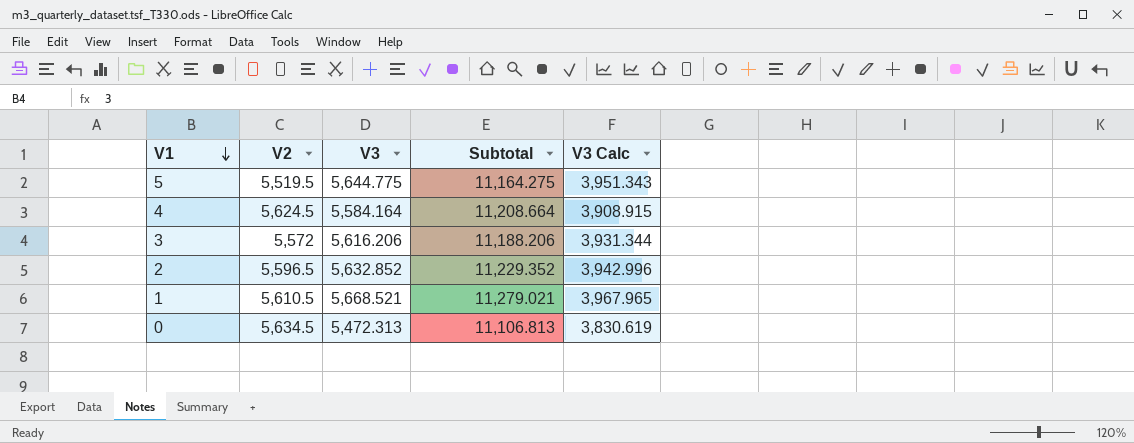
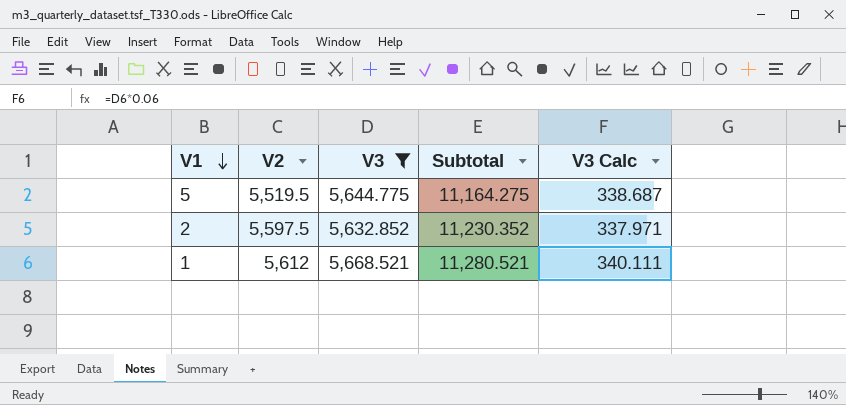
filter: none -> V3 >= 5,632.852
column V3 Calc | formula: [V3] * 0.7 -> [V3] * 0.06
2 | V2: 5,596.5 -> 5,597.5
2 | Subtotal: 11,229.352 -> 11,230.352
1 | V2: 5,610.5 -> 5,612
1 | Subtotal: 11,279.021 -> 11,280.521

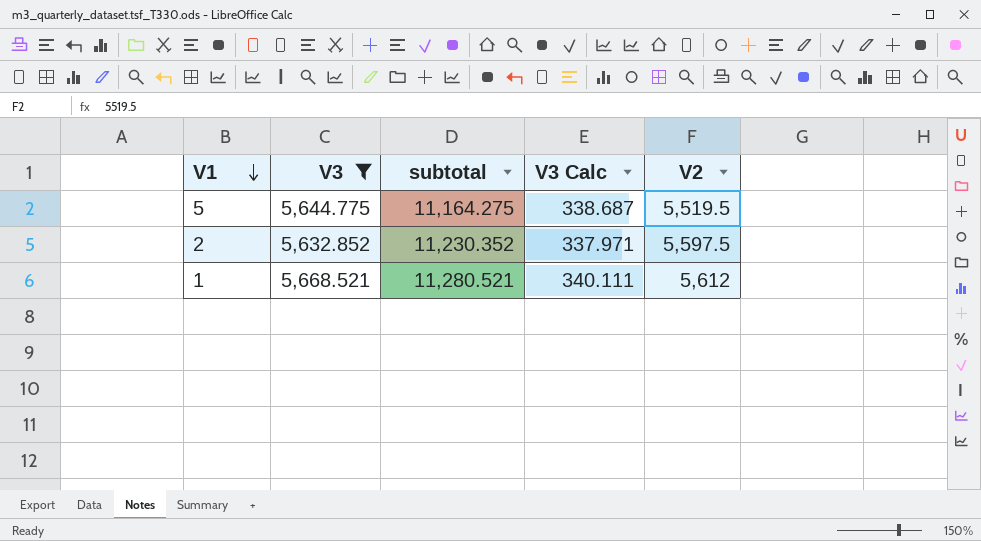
column name: Subtotal -> subtotal
column V2 | position: 2 -> 5

